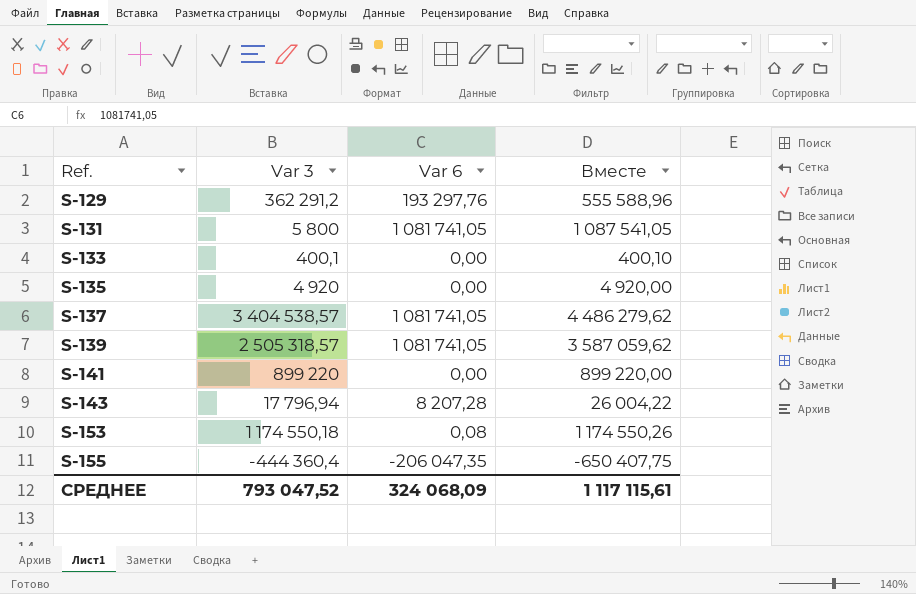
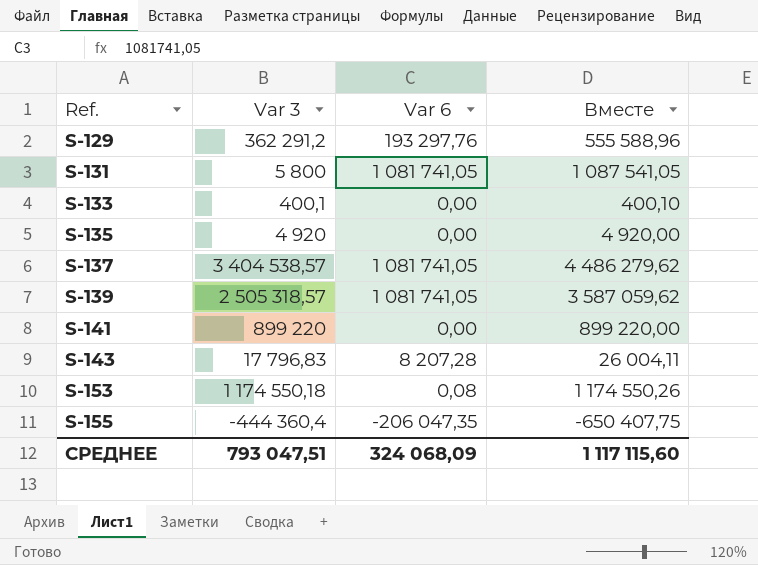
S-143 | Var 3: 17 796,94 -> 17 796,83
S-143 | Вместе: 26 004,22 -> 26 004,11
СРЕДНЕЕ | Var 3: 793 047,52 -> 793 047,51
СРЕДНЕЕ | Вместе: 1 117 115,61 -> 1 117 115,60

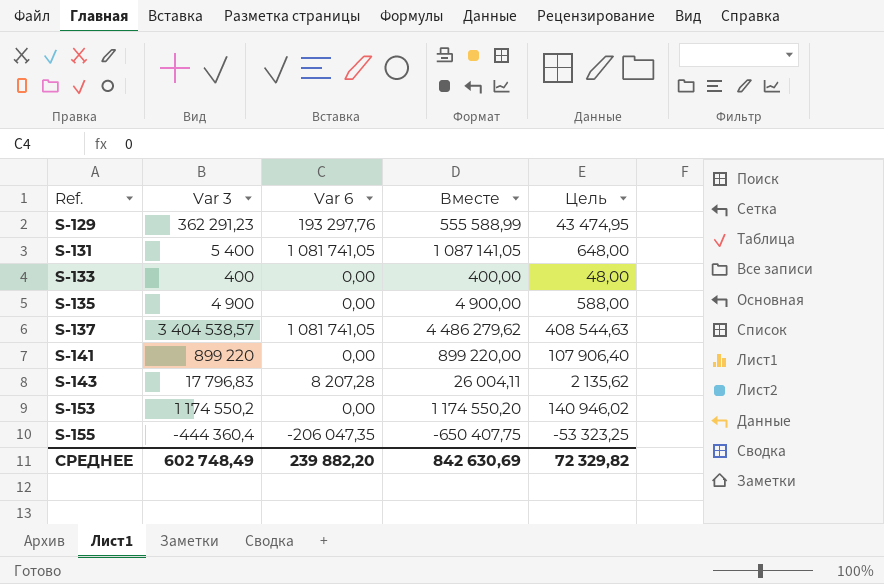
column Цель | formula: none -> [Var 3] * 0,12
row S-139: 2 505 318,57 | 1 081 741,05 | 3 587 059,62 -> none
S-129 | Var 3: 362 291,2 -> 362 291,23
S-129 | Вместе: 555 588,96 -> 555 588,99
S-131 | Var 3: 5 800 -> 5 400
S-131 | Вместе: 1 087 541,05 -> 1 087 141,05
S-133 | Var 3: 400,1 -> 400
S-133 | Вместе: 400,10 -> 400,00
S-135 | Var 3: 4 920 -> 4 900
S-135 | Вместе: 4 920,00 -> 4 900,00
S-153 | Var 3: 1 174 550,18 -> 1 174 550,2
S-153 | Var 6: 0,08 -> 0,00
S-153 | Вместе: 1 174 550,26 -> 1 174 550,20
СРЕДНЕЕ | Var 3: 793 047,51 -> 602 748,49
СРЕДНЕЕ | Var 6: 324 068,09 -> 239 882,20
СРЕДНЕЕ | Вместе: 1 117 115,60 -> 842 630,69

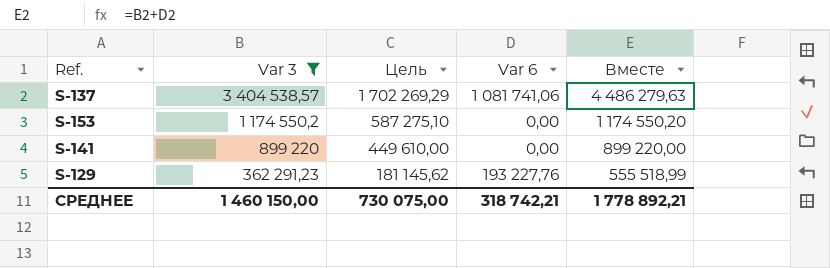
filter: none -> Var 3 >= 362 291,23
row order: Ref. ascending -> Var 3 descending
column Цель | formula: [Var 3] * 0,12 -> [Var 3] * 0,5
column Цель | position: 5 -> 3
S-137 | Var 6: 1 081 741,05 -> 1 081 741,06
S-137 | Вместе: 4 486 279,62 -> 4 486 279,63
S-129 | Var 6: 193 297,76 -> 193 227,76
S-129 | Вместе: 555 588,99 -> 555 518,99
СРЕДНЕЕ | Var 3: 602 748,49 -> 1 460 150,00
СРЕДНЕЕ | Цель: 72 329,82 -> 730 075,00
СРЕДНЕЕ | Var 6: 239 882,20 -> 318 742,21
СРЕДНЕЕ | Вместе: 842 630,69 -> 1 778 892,21

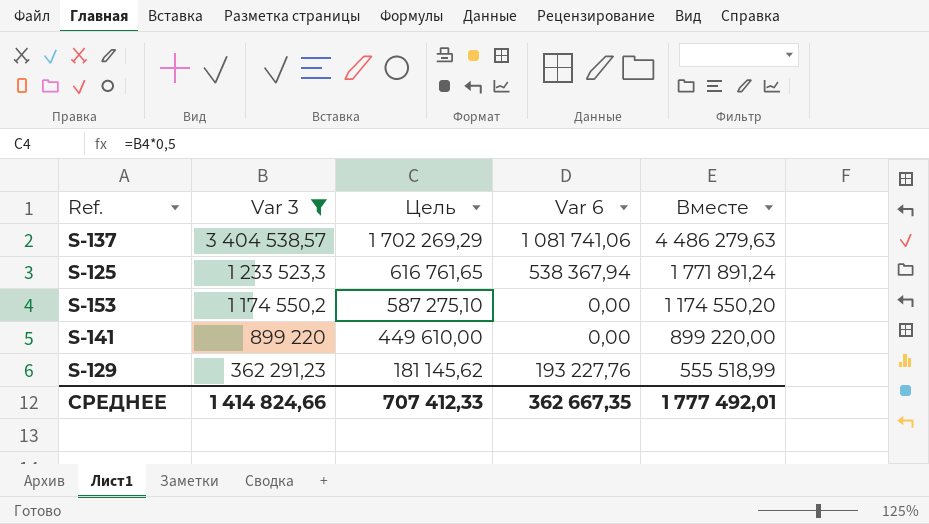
row S-125: none -> 1 233 523,3 | 616 761,65 | 538 367,94 | 1 771 891,24
СРЕДНЕЕ | Var 3: 1 460 150,00 -> 1 414 824,66
СРЕДНЕЕ | Цель: 730 075,00 -> 707 412,33
СРЕДНЕЕ | Var 6: 318 742,21 -> 362 667,35
СРЕДНЕЕ | Вместе: 1 778 892,21 -> 1 777 492,01

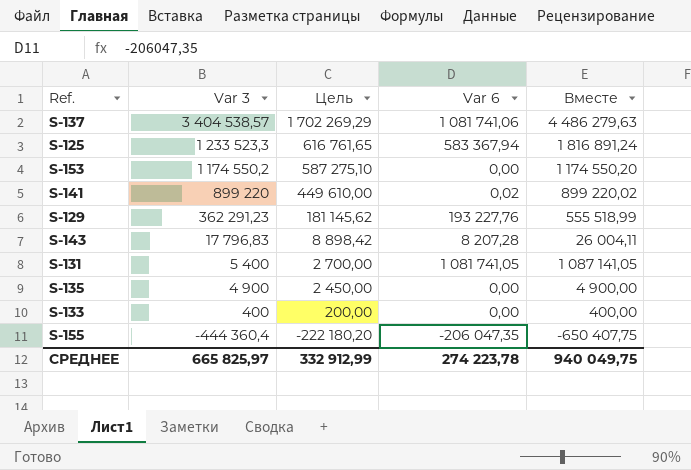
filter: Var 3 >= 362 291,23 -> none
S-125 | Var 6: 538 367,94 -> 583 367,94
S-125 | Вместе: 1 771 891,24 -> 1 816 891,24
S-141 | Var 6: 0,00 -> 0,02
S-141 | Вместе: 899 220,00 -> 899 220,02
СРЕДНЕЕ | Var 3: 1 414 824,66 -> 665 825,97
СРЕДНЕЕ | Цель: 707 412,33 -> 332 912,99
СРЕДНЕЕ | Var 6: 362 667,35 -> 274 223,78
СРЕДНЕЕ | Вместе: 1 777 492,01 -> 940 049,75

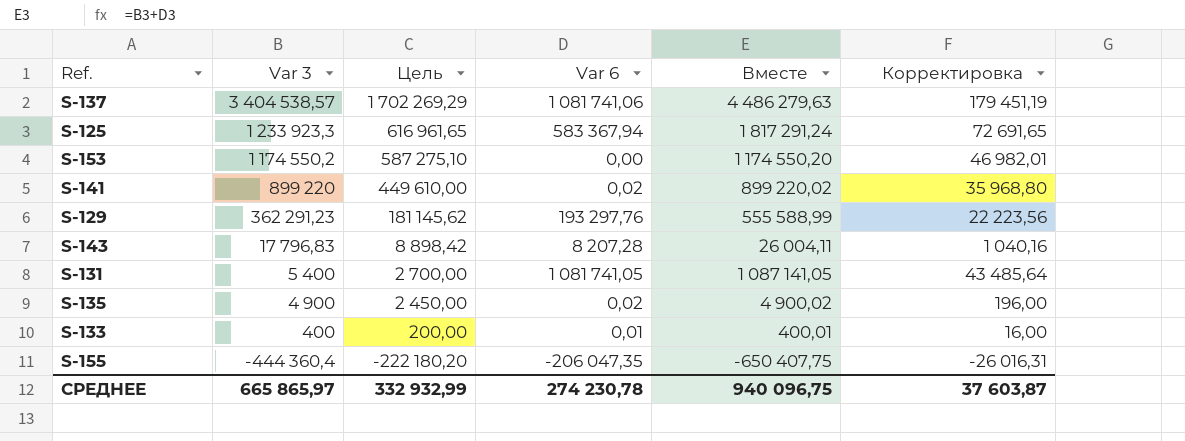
column Корректировка | formula: none -> [Вместе] * 0,04
S-125 | Var 3: 1 233 523,3 -> 1 233 923,3
S-125 | Цель: 616 761,65 -> 616 961,65
S-125 | Вместе: 1 816 891,24 -> 1 817 291,24
S-129 | Var 6: 193 227,76 -> 193 297,76
S-129 | Вместе: 555 518,99 -> 555 588,99
S-135 | Var 6: 0,00 -> 0,02
S-135 | Вместе: 4 900,00 -> 4 900,02
S-133 | Var 6: 0,00 -> 0,01
S-133 | Вместе: 400,00 -> 400,01
СРЕДНЕЕ | Var 3: 665 825,97 -> 665 865,97
СРЕДНЕЕ | Цель: 332 912,99 -> 332 932,99
СРЕДНЕЕ | Var 6: 274 223,78 -> 274 230,78
СРЕДНЕЕ | Вместе: 940 049,75 -> 940 096,75

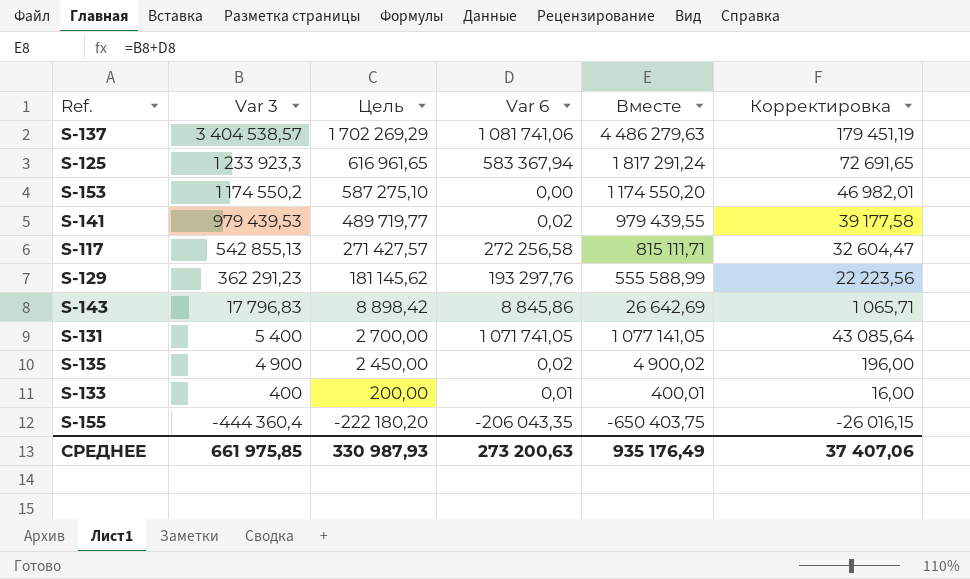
S-141 | Var 3: 899 220 -> 979 439,53
S-141 | Цель: 449 610,00 -> 489 719,77
S-141 | Вместе: 899 220,02 -> 979 439,55
S-141 | Корректировка: 35 968,80 -> 39 177,58
row S-117: none -> 542 855,13 | 271 427,57 | 272 256,58 | 815 111,71 | 32 604,47
S-143 | Var 6: 8 207,28 -> 8 845,86
S-143 | Вместе: 26 004,11 -> 26 642,69
S-143 | Корректировка: 1 040,16 -> 1 065,71
S-131 | Var 6: 1 081 741,05 -> 1 071 741,05
S-131 | Вместе: 1 087 141,05 -> 1 077 141,05
S-131 | Корректировка: 43 485,64 -> 43 085,64
S-155 | Var 6: -206 047,35 -> -206 043,35
S-155 | Вместе: -650 407,75 -> -650 403,75
S-155 | Корректировка: -26 016,31 -> -26 016,15
СРЕДНЕЕ | Var 3: 665 865,97 -> 661 975,85
СРЕДНЕЕ | Цель: 332 932,99 -> 330 987,93
СРЕДНЕЕ | Var 6: 274 230,78 -> 273 200,63
СРЕДНЕЕ | Вместе: 940 096,75 -> 935 176,49
СРЕДНЕЕ | Корректировка: 37 603,87 -> 37 407,06

